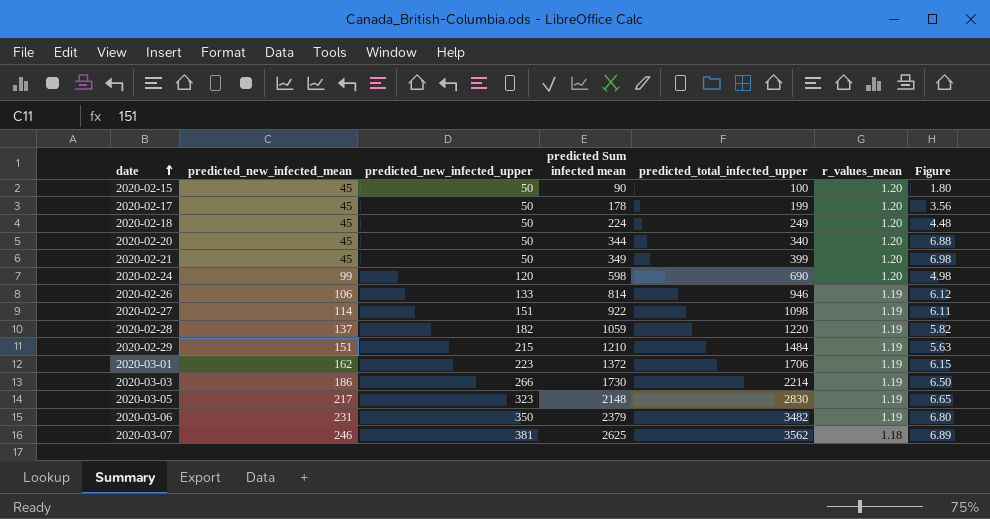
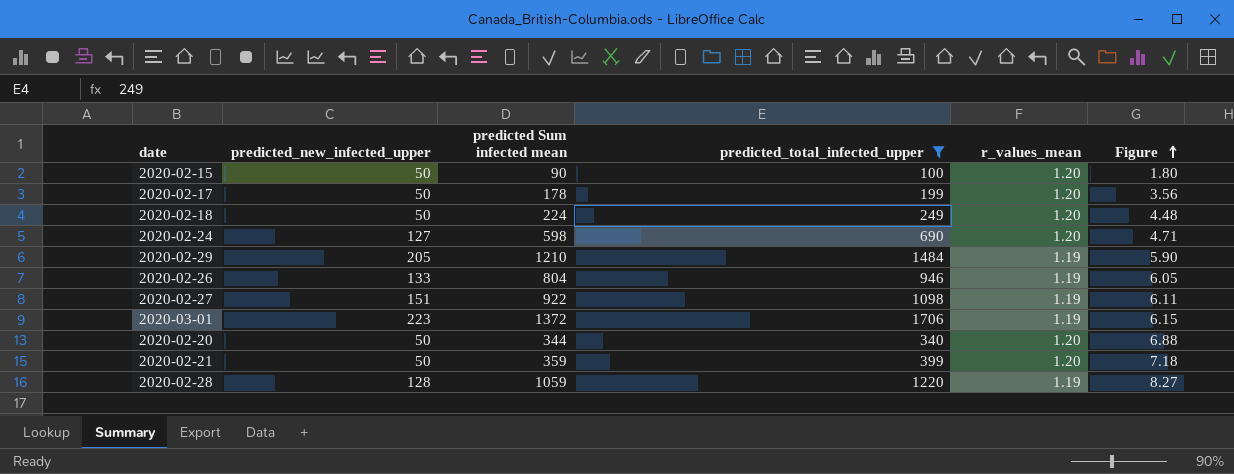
filter: none -> predicted_total_infected_upper <= 1706
row order: date ascending -> Figure ascending
column predicted_new_infected_mean | position: 2 -> none
2020-02-24 | predicted_new_infected_upper: 120 -> 127
2020-02-24 | Figure: 4.98 -> 4.71
2020-02-29 | predicted_new_infected_upper: 215 -> 205
2020-02-29 | Figure: 5.63 -> 5.90
2020-02-26 | predicted Sum infected mean: 814 -> 804
2020-02-26 | Figure: 6.12 -> 6.05
2020-02-21 | predicted Sum infected mean: 349 -> 359
2020-02-21 | Figure: 6.98 -> 7.18
2020-02-28 | predicted_new_infected_upper: 182 -> 128
2020-02-28 | Figure: 5.82 -> 8.27

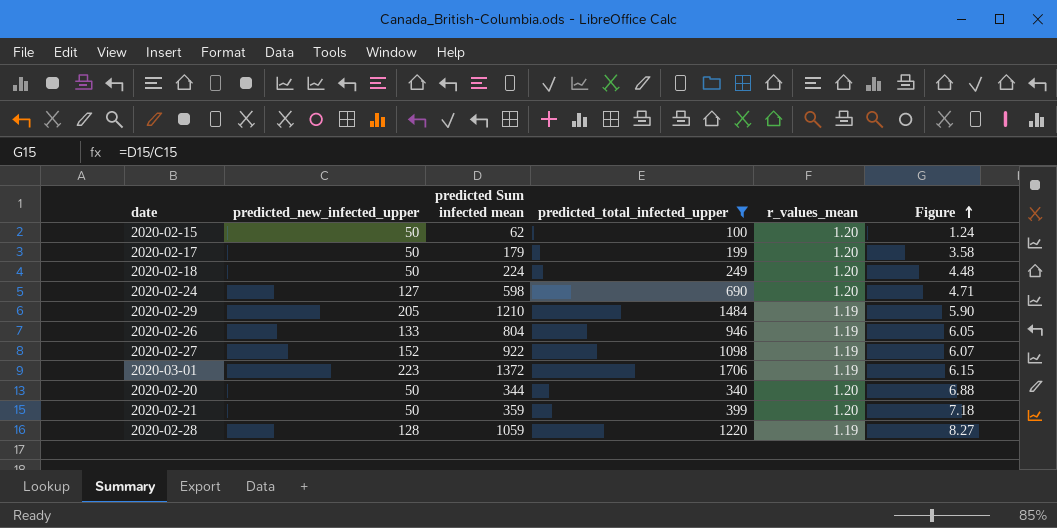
2020-02-15 | predicted Sum infected mean: 90 -> 62
2020-02-15 | Figure: 1.80 -> 1.24
2020-02-17 | predicted Sum infected mean: 178 -> 179
2020-02-17 | Figure: 3.56 -> 3.58
2020-02-27 | predicted_new_infected_upper: 151 -> 152
2020-02-27 | Figure: 6.11 -> 6.07

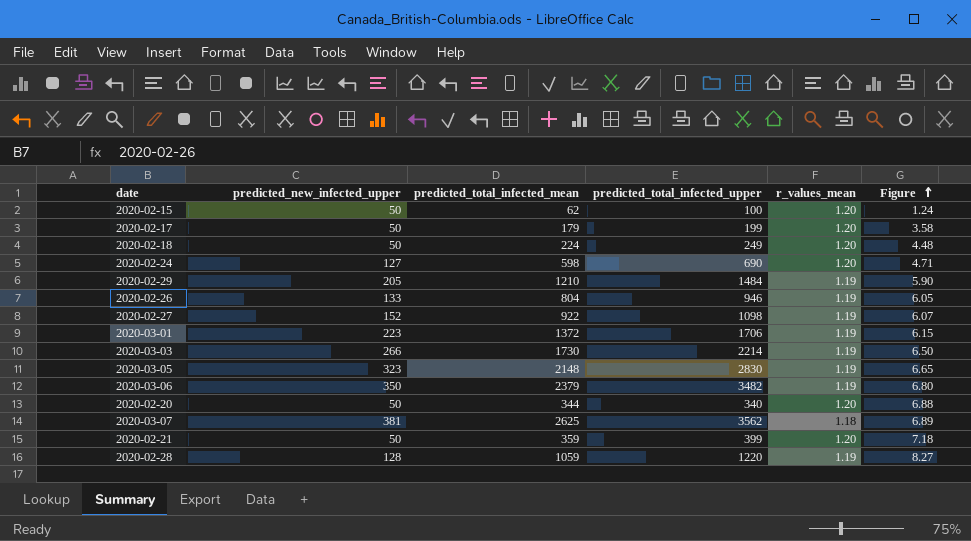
filter: predicted_total_infected_upper <= 1706 -> none
column name: predicted Sum infected mean -> predicted_total_infected_mean

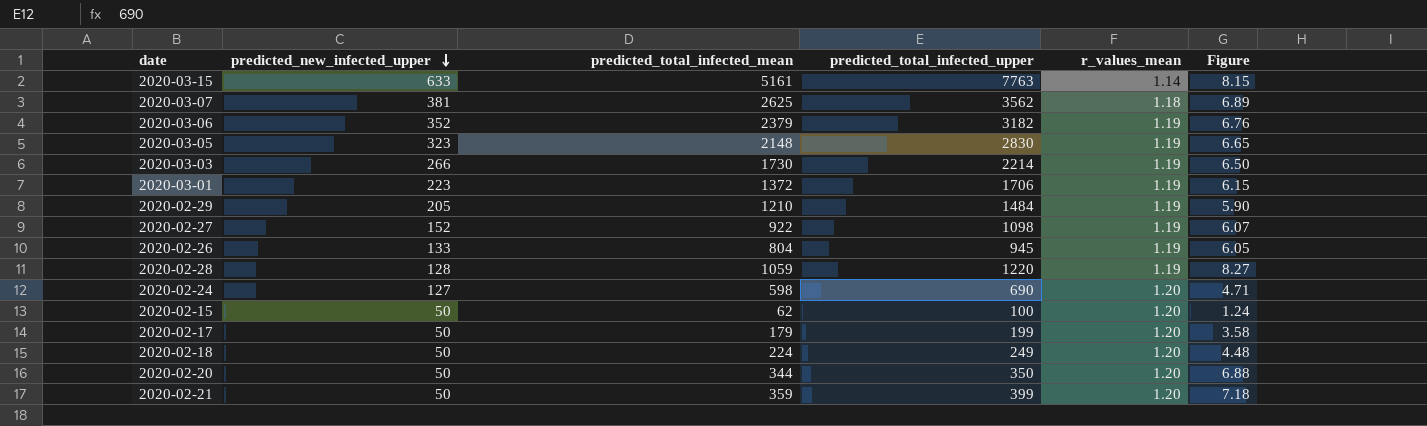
row order: Figure ascending -> predicted_new_infected_upper descending
row 2020-03-15: none -> 633 | 5161 | 7763 | 1.14 | 8.15
2020-03-06 | predicted_new_infected_upper: 350 -> 352
2020-03-06 | predicted_total_infected_upper: 3482 -> 3182
2020-03-06 | Figure: 6.80 -> 6.76
2020-02-26 | predicted_total_infected_upper: 946 -> 945
2020-02-20 | predicted_total_infected_upper: 340 -> 350

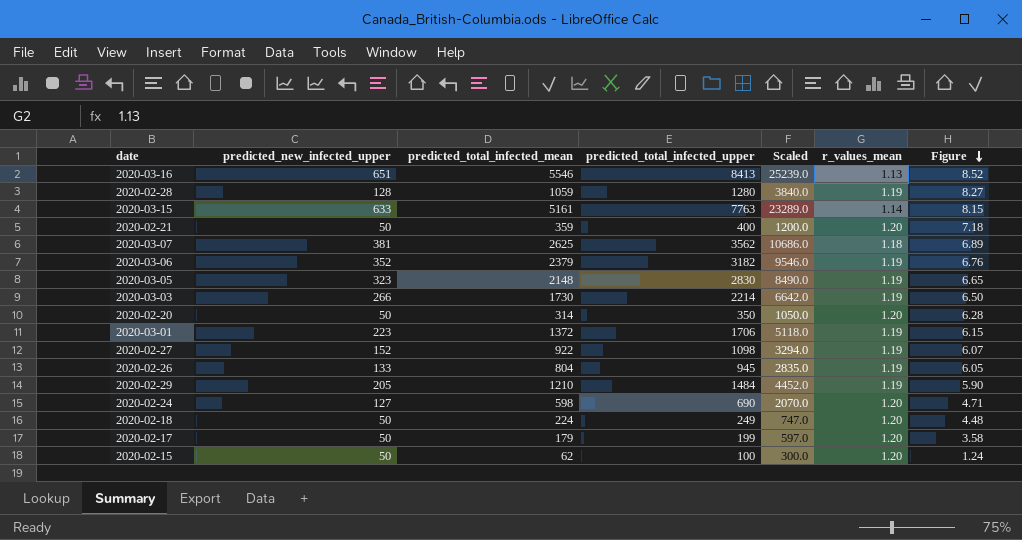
row order: predicted_new_infected_upper descending -> Figure descending
column Scaled | formula: none -> [predicted_total_infected_upper] * 3
row 2020-03-16: none -> 651 | 5546 | 8413 | 25239.0 | 1.13 | 8.52
2020-02-28 | predicted_total_infected_upper: 1220 -> 1280
2020-02-21 | predicted_total_infected_upper: 399 -> 400
2020-02-20 | predicted_total_infected_mean: 344 -> 314
2020-02-20 | Figure: 6.88 -> 6.28

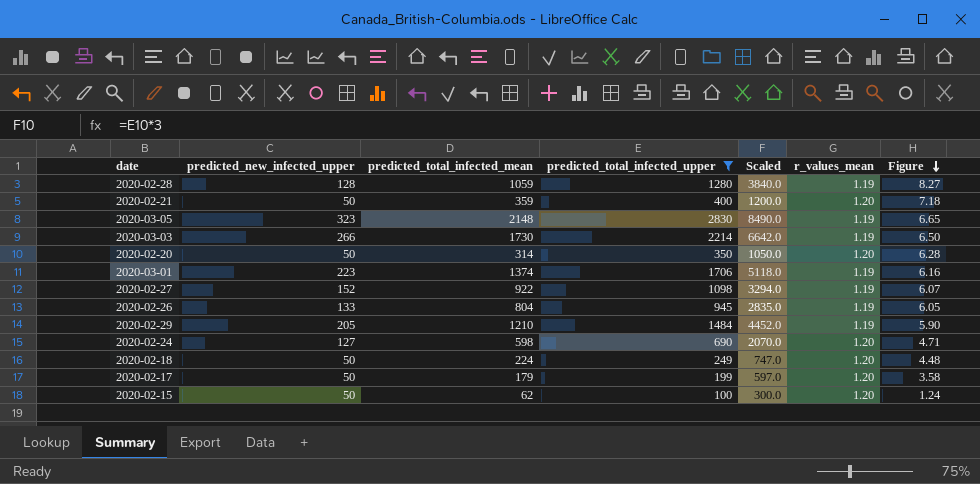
filter: none -> predicted_total_infected_upper <= 2830
2020-03-01 | predicted_total_infected_mean: 1372 -> 1374
2020-03-01 | Figure: 6.15 -> 6.16

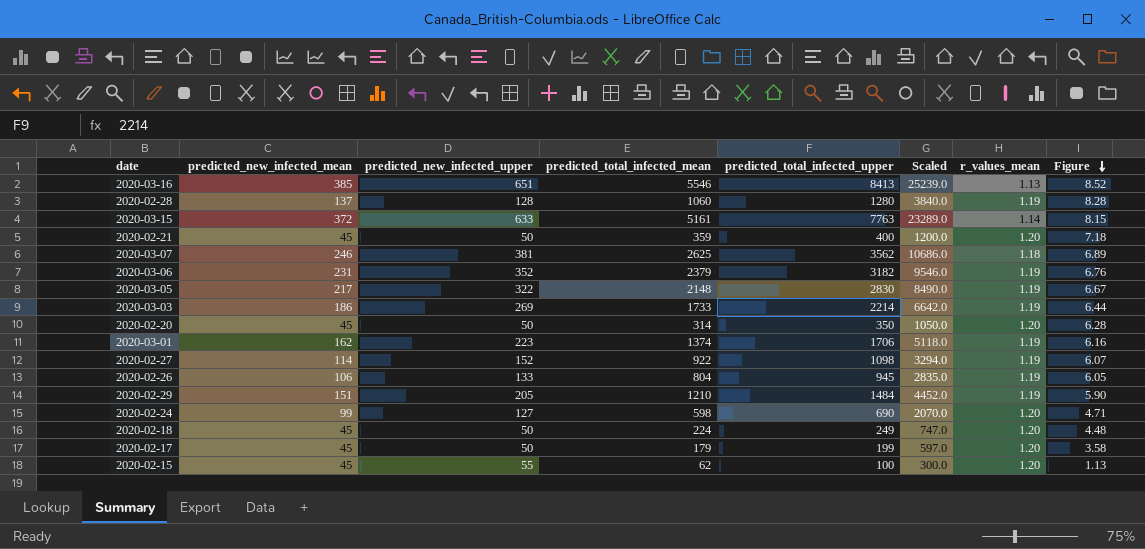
filter: predicted_total_infected_upper <= 2830 -> none
column predicted_new_infected_mean | position: none -> 2
2020-02-28 | predicted_total_infected_mean: 1059 -> 1060
2020-02-28 | Figure: 8.27 -> 8.28
2020-03-05 | predicted_new_infected_upper: 323 -> 322
2020-03-05 | Figure: 6.65 -> 6.67
2020-03-03 | predicted_new_infected_upper: 266 -> 269
2020-03-03 | predicted_total_infected_mean: 1730 -> 1733
2020-03-03 | Figure: 6.50 -> 6.44
2020-02-15 | predicted_new_infected_upper: 50 -> 55
2020-02-15 | Figure: 1.24 -> 1.13

